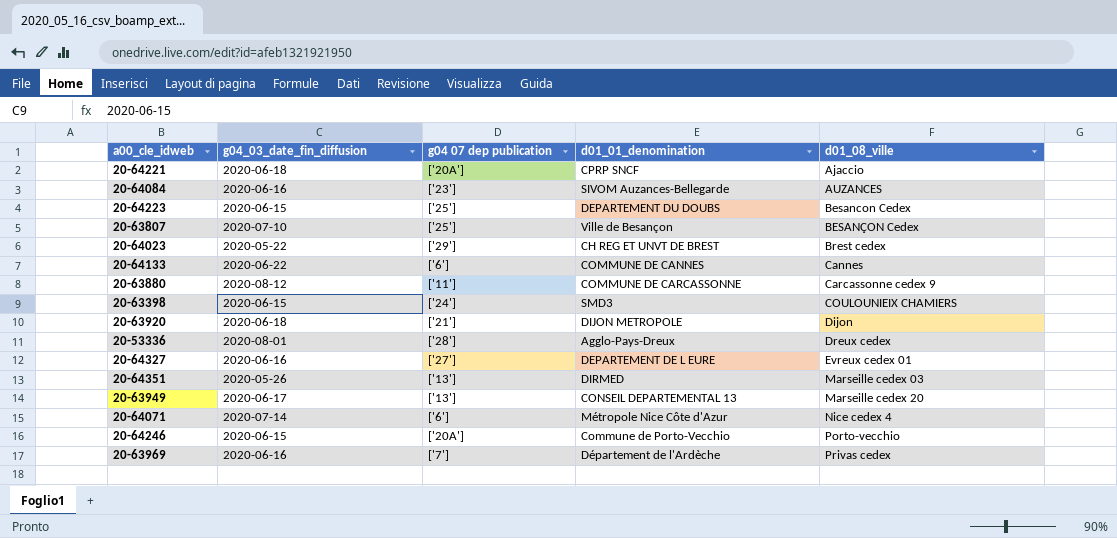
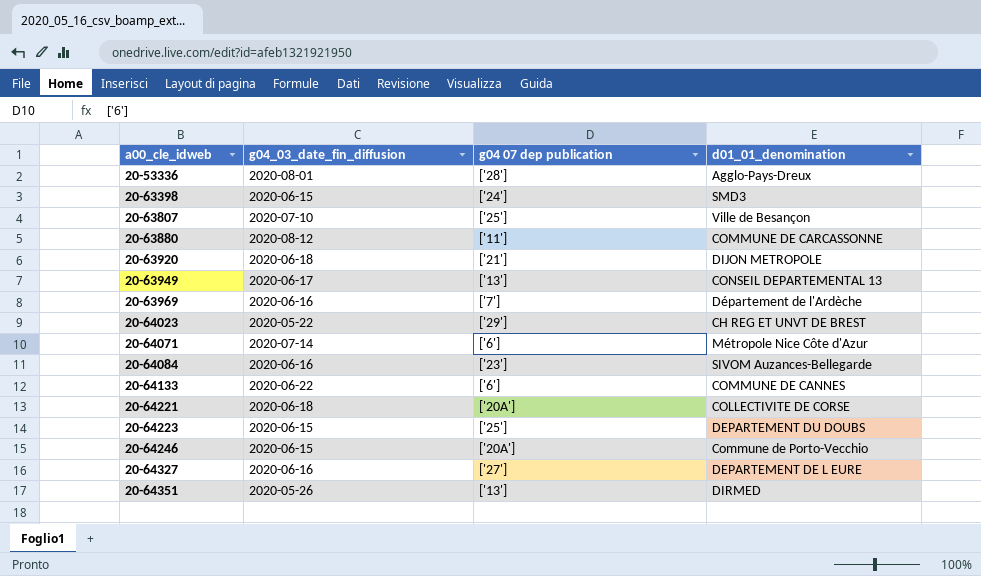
row order: d01_08_ville ascending -> a00_cle_idweb ascending
column d01_08_ville | position: 5 -> none
20-64221 | d01_01_denomination: CPRP SNCF -> COLLECTIVITE DE CORSE

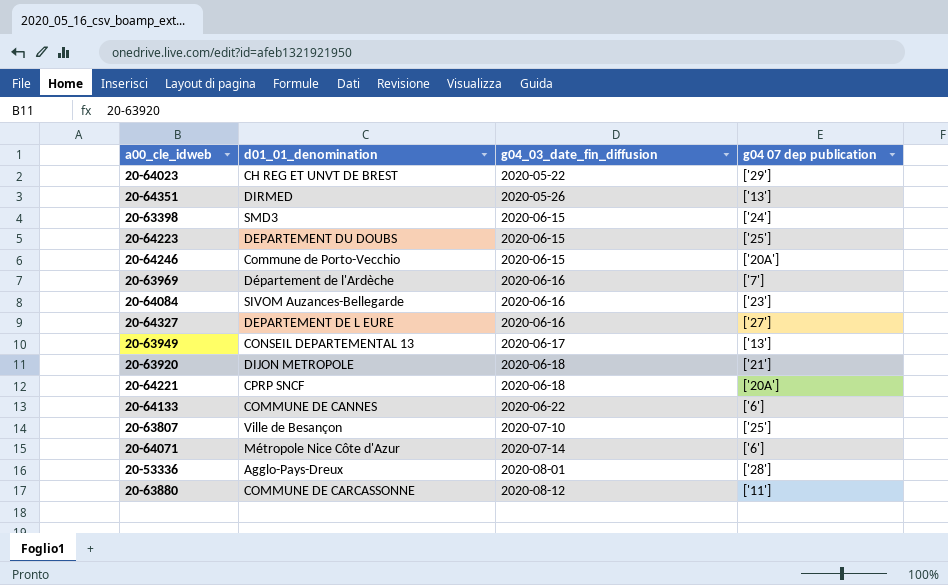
row order: a00_cle_idweb ascending -> g04_03_date_fin_diffusion ascending
column d01_01_denomination | position: 4 -> 2
20-64221 | d01_01_denomination: COLLECTIVITE DE CORSE -> CPRP SNCF

